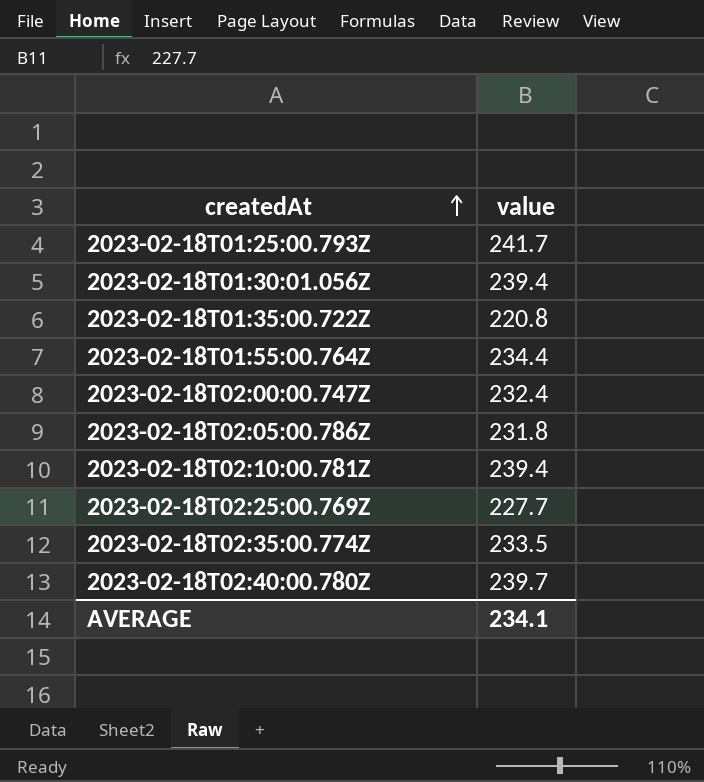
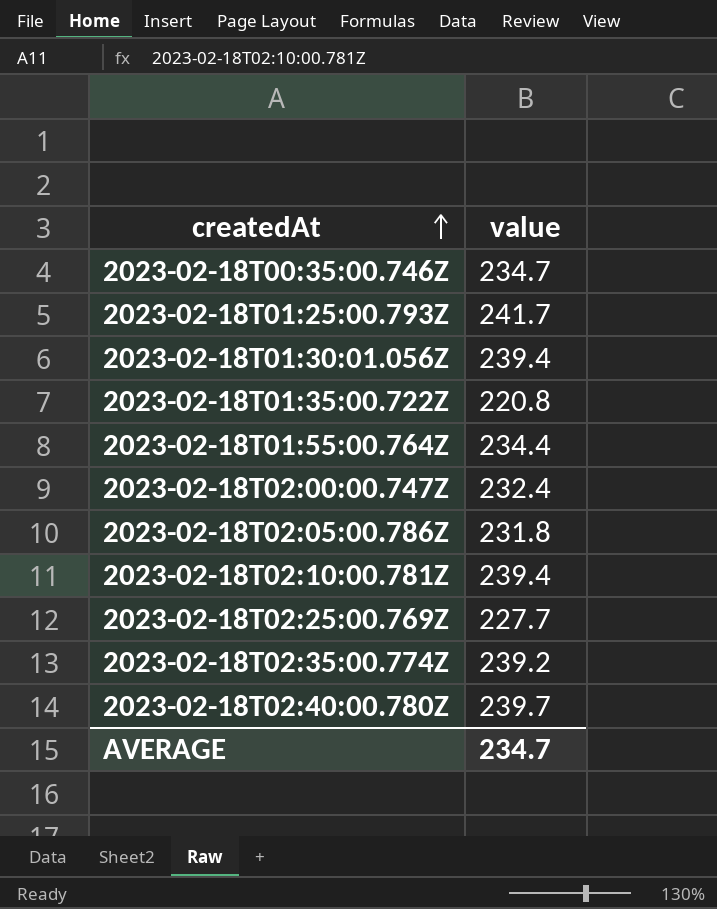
row 2023-02-18T00:35:00.746Z: none -> 234.7
2023-02-18T02:35:00.774Z | value: 233.5 -> 239.2
AVERAGE | value: 234.1 -> 234.7

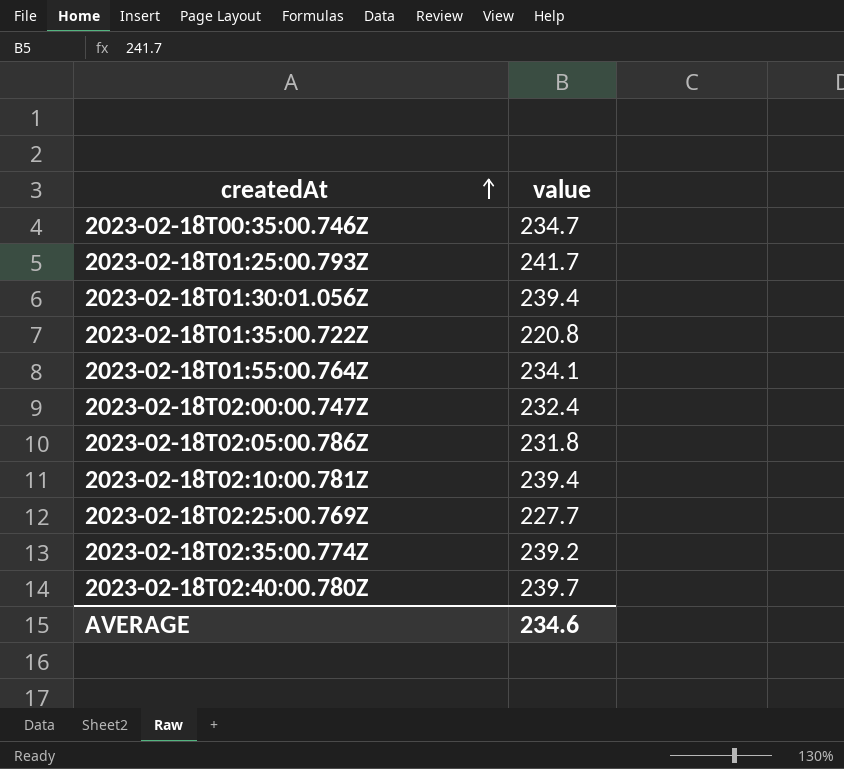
2023-02-18T01:55:00.764Z | value: 234.4 -> 234.1
AVERAGE | value: 234.7 -> 234.6

